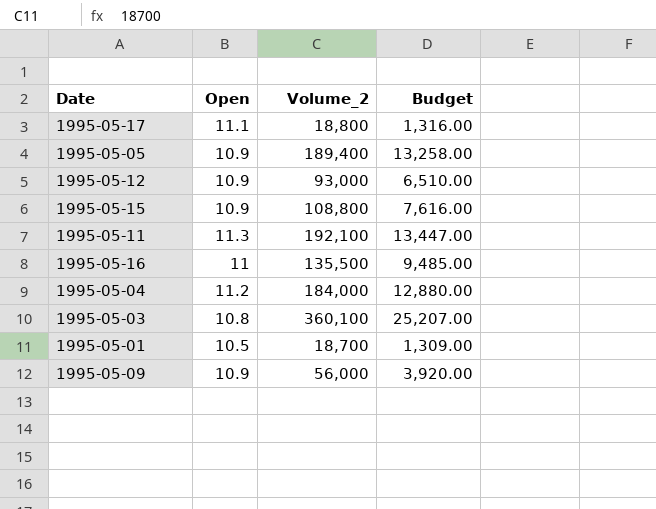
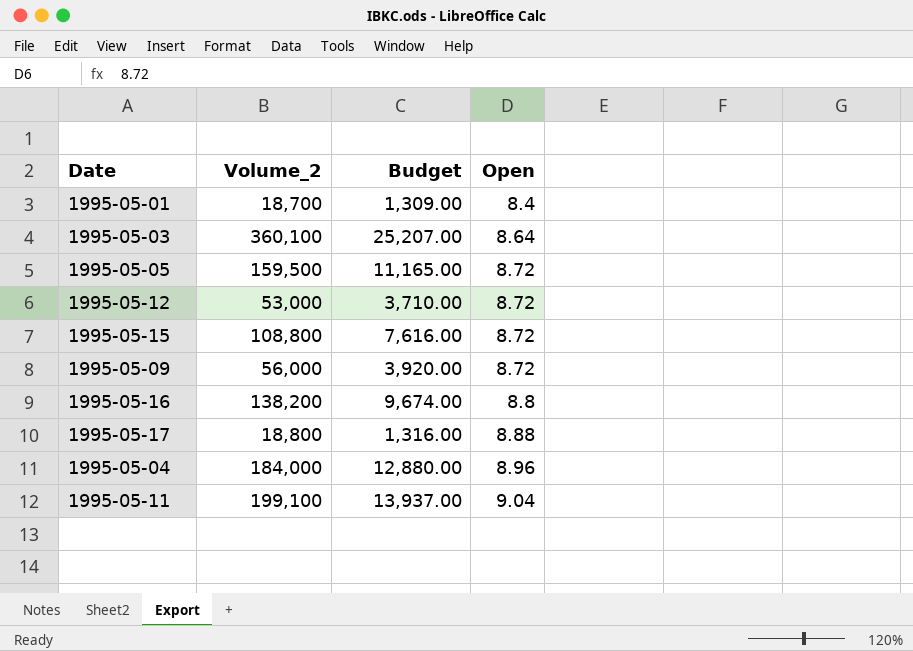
row order: none -> Open ascending
column Open | position: 2 -> 4
1995-05-01 | Open: 10.5 -> 8.4
1995-05-03 | Open: 10.8 -> 8.64
1995-05-05 | Volume_2: 189,400 -> 159,500
1995-05-05 | Budget: 13,258.00 -> 11,165.00
1995-05-05 | Open: 10.9 -> 8.72
1995-05-12 | Volume_2: 93,000 -> 53,000
1995-05-12 | Budget: 6,510.00 -> 3,710.00
1995-05-12 | Open: 10.9 -> 8.72
1995-05-15 | Open: 10.9 -> 8.72
1995-05-09 | Open: 10.9 -> 8.72
1995-05-16 | Volume_2: 135,500 -> 138,200
1995-05-16 | Budget: 9,485.00 -> 9,674.00
1995-05-16 | Open: 11 -> 8.8
1995-05-17 | Open: 11.1 -> 8.88
1995-05-04 | Open: 11.2 -> 8.96
1995-05-11 | Volume_2: 192,100 -> 199,100
1995-05-11 | Budget: 13,447.00 -> 13,937.00
1995-05-11 | Open: 11.3 -> 9.04

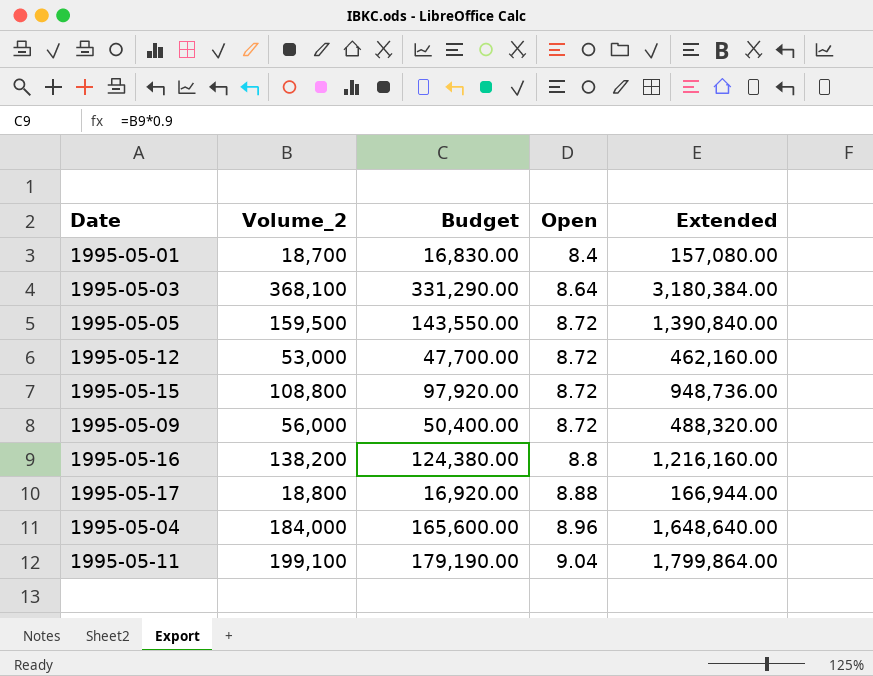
column Budget | formula: [Volume_2] * 0.07 -> [Volume_2] * 0.9
column Extended | formula: none -> [Volume_2] * [Open]
1995-05-03 | Volume_2: 360,100 -> 368,100

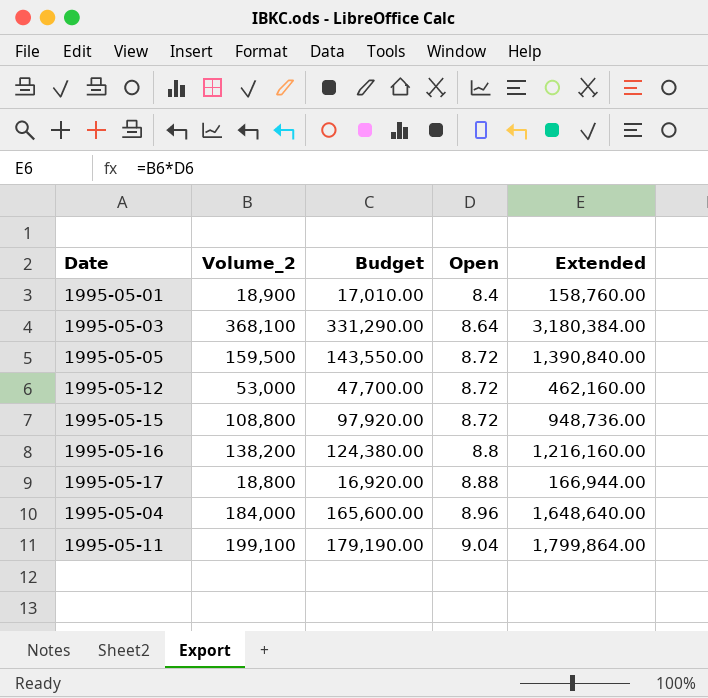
row 1995-05-09: 56,000 | 50,400.00 | 8.72 | 488,320.00 -> none
1995-05-01 | Volume_2: 18,700 -> 18,900
1995-05-01 | Budget: 16,830.00 -> 17,010.00
1995-05-01 | Extended: 157,080.00 -> 158,760.00

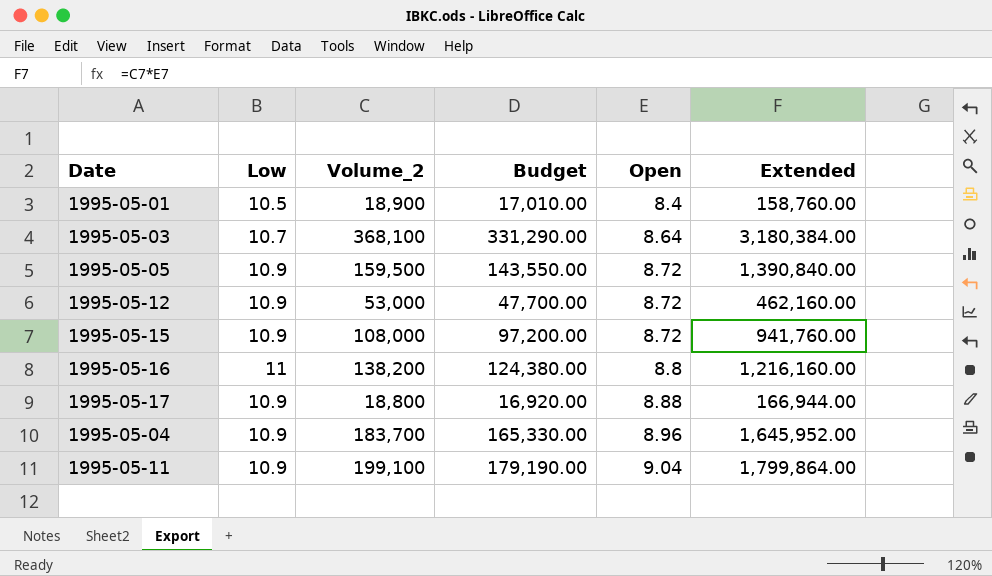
column Low | position: none -> 2
1995-05-15 | Volume_2: 108,800 -> 108,000
1995-05-15 | Budget: 97,920.00 -> 97,200.00
1995-05-15 | Extended: 948,736.00 -> 941,760.00
1995-05-04 | Volume_2: 184,000 -> 183,700
1995-05-04 | Budget: 165,600.00 -> 165,330.00
1995-05-04 | Extended: 1,648,640.00 -> 1,645,952.00

